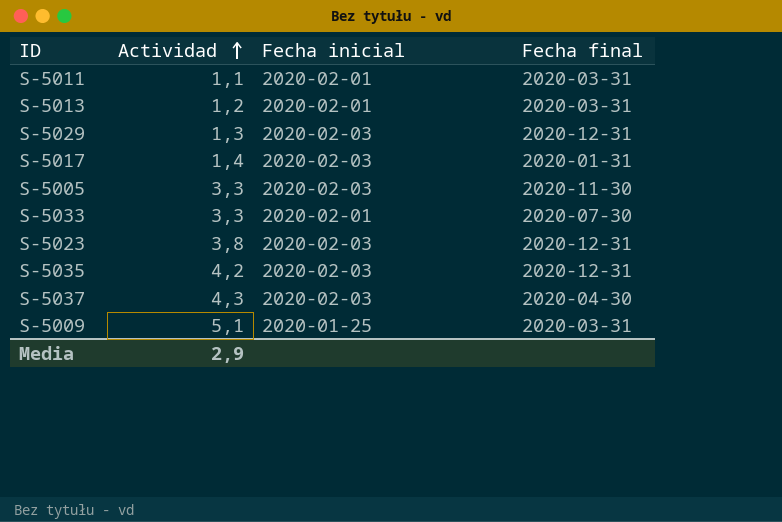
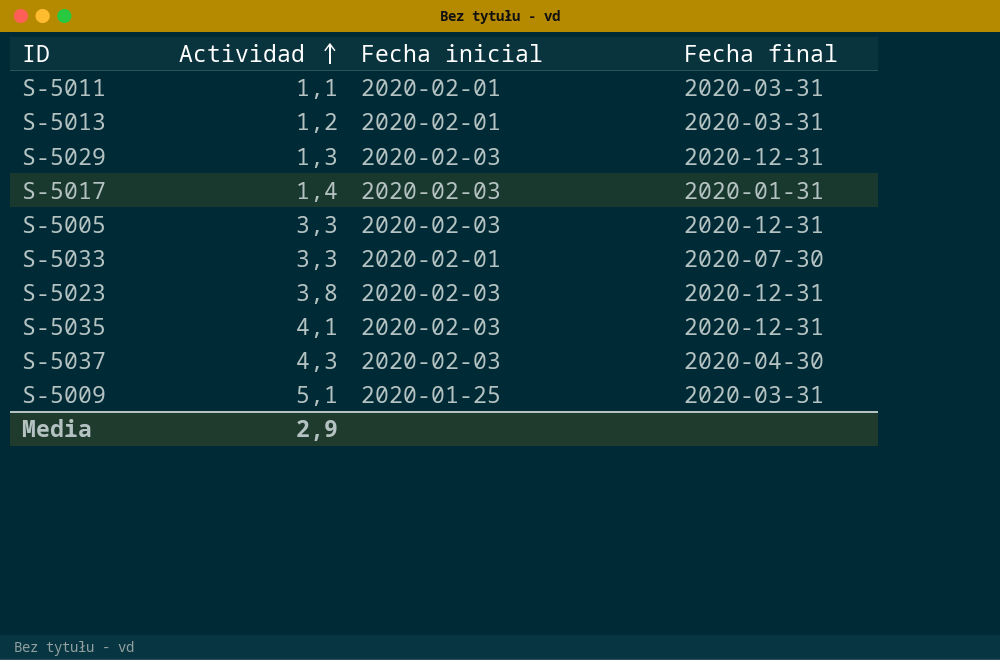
S-5005 | Fecha final: 2020-11-30 -> 2020-12-31
S-5035 | Actividad: 4,2 -> 4,1

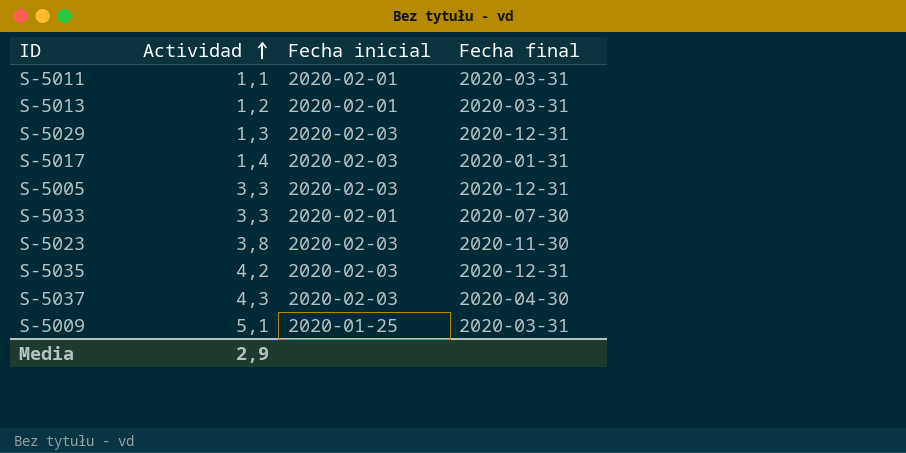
S-5023 | Fecha final: 2020-12-31 -> 2020-11-30
S-5035 | Actividad: 4,1 -> 4,2

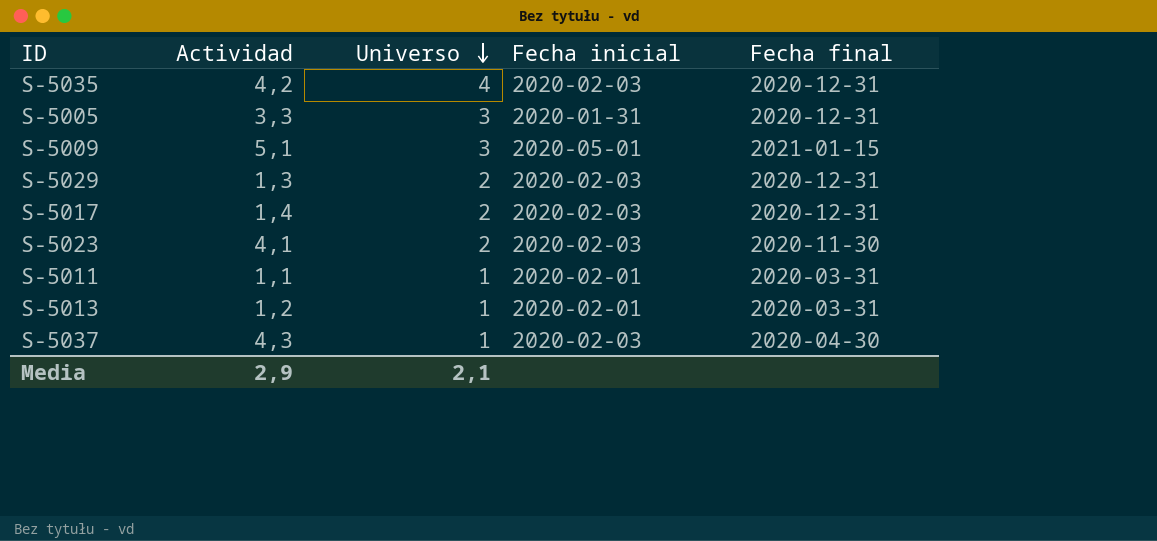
row order: Actividad ascending -> Universo descending
column Universo | position: none -> 3
row S-5033: 3,3 | 2020-02-01 | 2020-07-30 -> none
S-5005 | Fecha inicial: 2020-02-03 -> 2020-01-31
S-5009 | Fecha inicial: 2020-01-25 -> 2020-05-01
S-5009 | Fecha final: 2020-03-31 -> 2021-01-15
S-5017 | Fecha final: 2020-01-31 -> 2020-12-31
S-5023 | Actividad: 3,8 -> 4,1

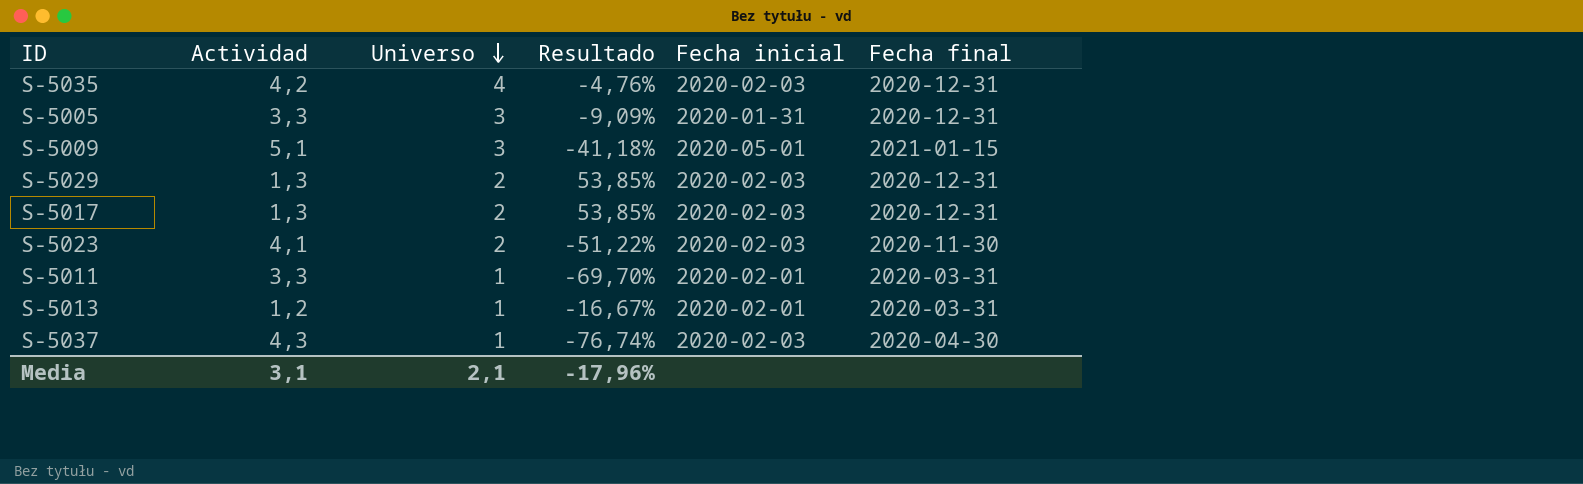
column Resultado | formula: none -> ([Universo] - [Actividad]) / [Actividad]
S-5017 | Actividad: 1,4 -> 1,3
S-5011 | Actividad: 1,1 -> 3,3
Media | Actividad: 2,9 -> 3,1

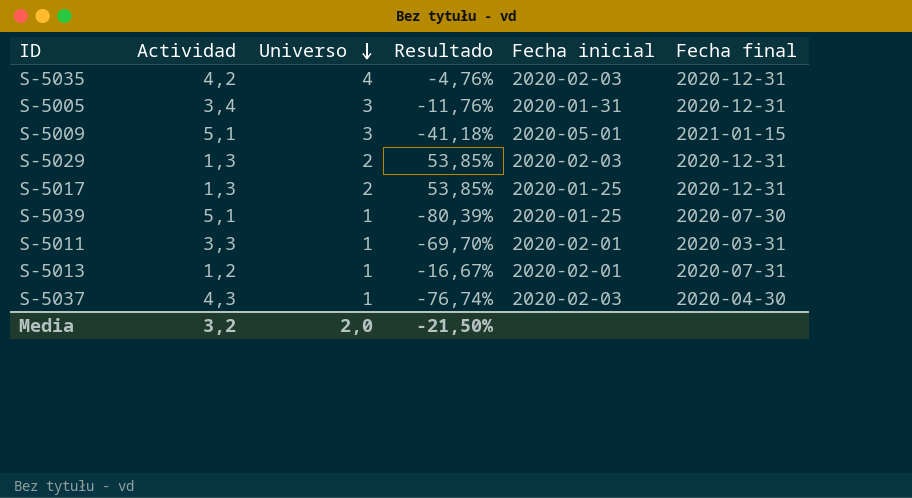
row S-5023: 4,1 | 2 | -51,22% | 2020-02-03 | 2020-11-30 -> none
S-5005 | Actividad: 3,3 -> 3,4
S-5005 | Resultado: -9,09% -> -11,76%
S-5017 | Fecha inicial: 2020-02-03 -> 2020-01-25
row S-5039: none -> 5,1 | 1 | -80,39% | 2020-01-25 | 2020-07-30
S-5013 | Fecha final: 2020-03-31 -> 2020-07-31
Media | Actividad: 3,1 -> 3,2
Media | Universo: 2,1 -> 2,0
Media | Resultado: -17,96% -> -21,50%

